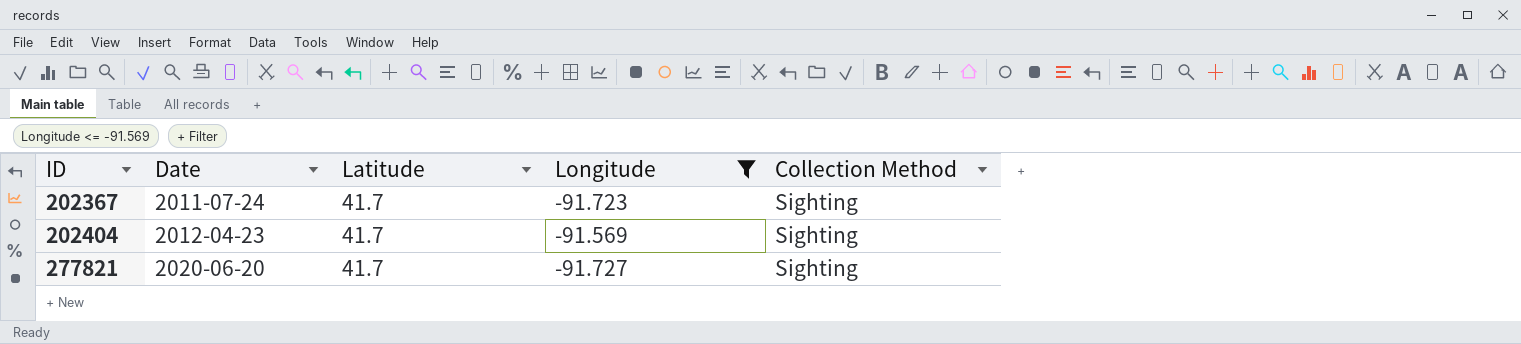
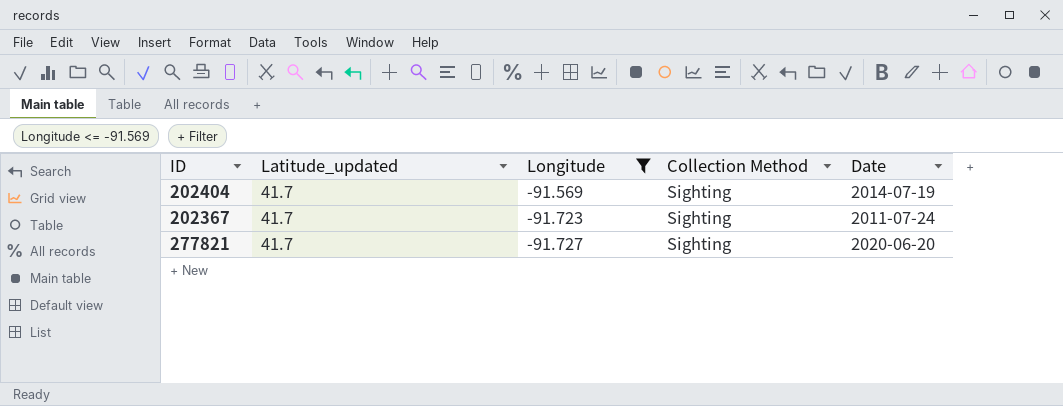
row order: ID ascending -> Longitude descending
column name: Latitude -> Latitude_updated
column Date | position: 2 -> 5
202404 | Date: 2012-04-23 -> 2014-07-19

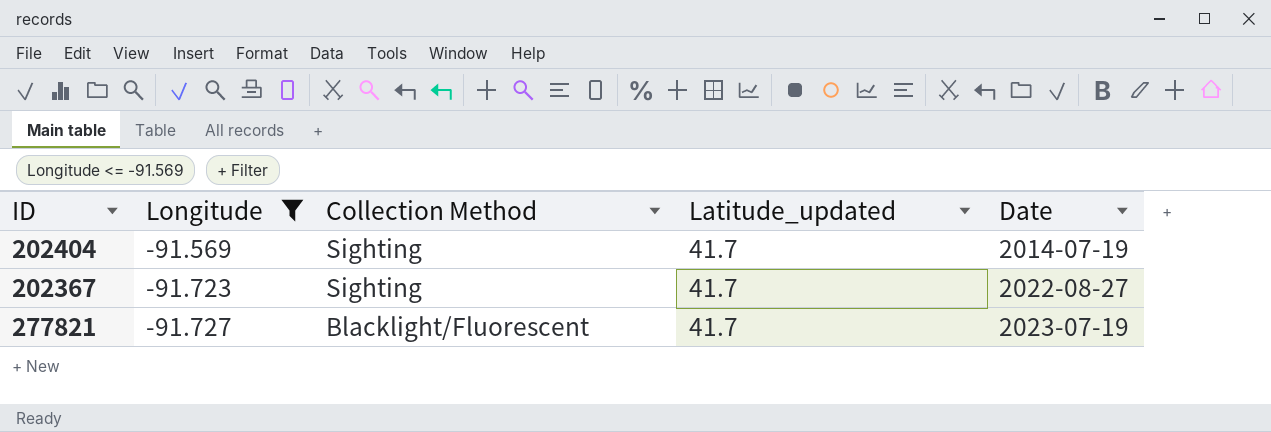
column Latitude_updated | position: 2 -> 4
202367 | Date: 2011-07-24 -> 2022-08-27
277821 | Collection Method: Sighting -> Blacklight/Fluorescent
277821 | Date: 2020-06-20 -> 2023-07-19

